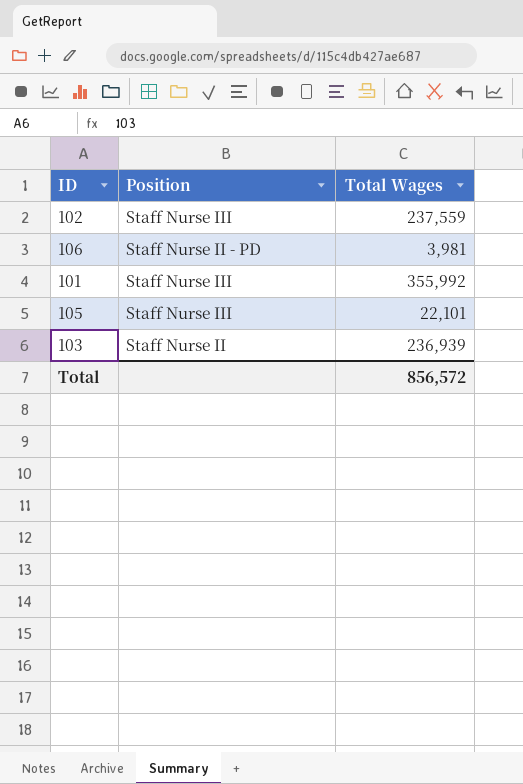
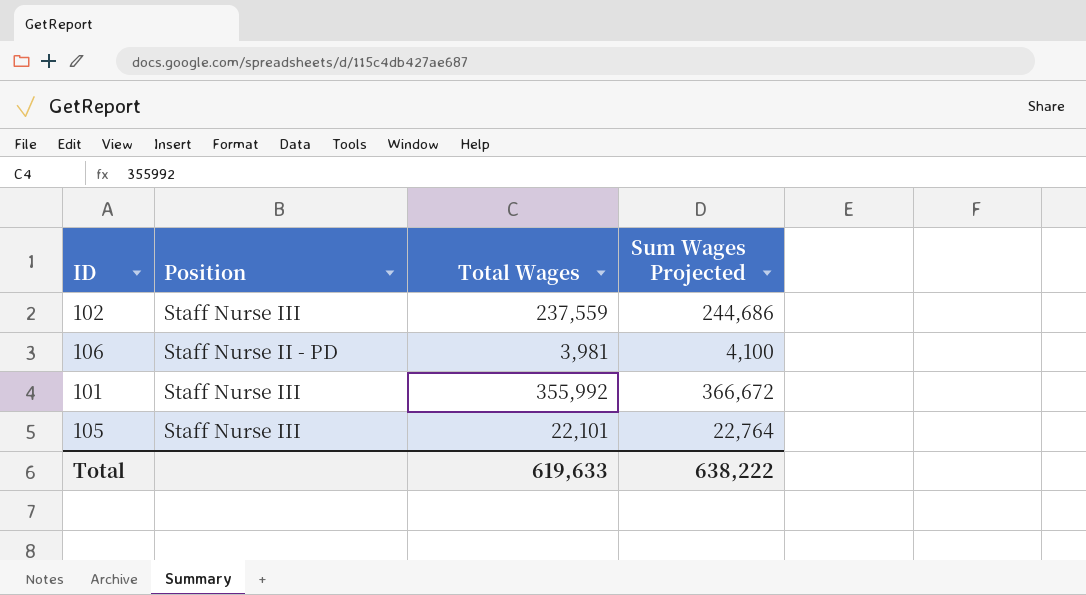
column Sum Wages Projected | formula: none -> [Total Wages] * 1.03
row 103: Staff Nurse II | 236,939 -> none
Total | Total Wages: 856,572 -> 619,633

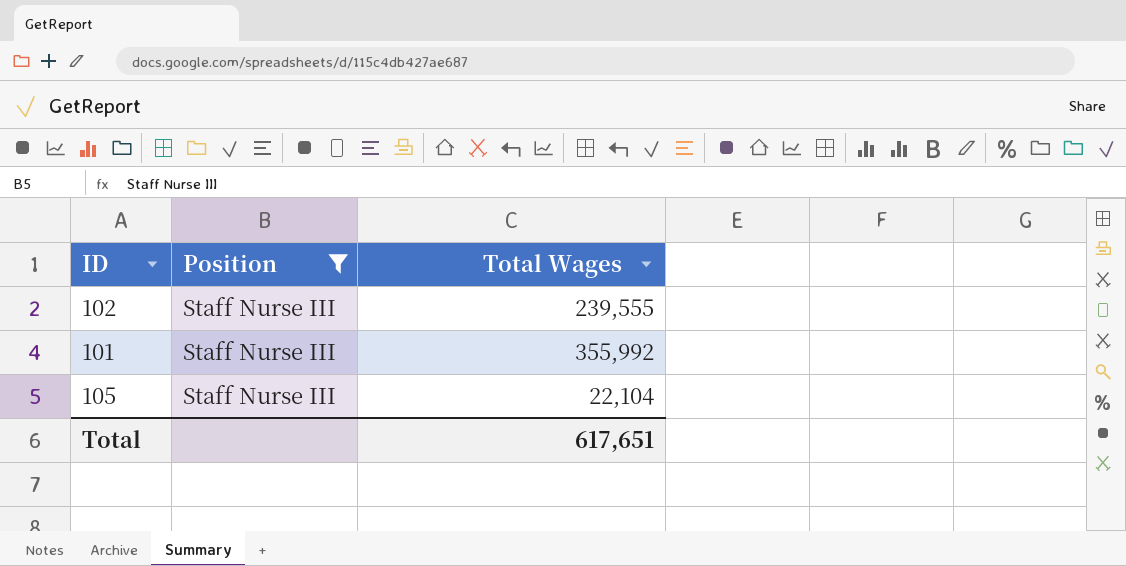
filter: none -> Position = Staff Nurse III
column Sum Wages Projected | formula: [Total Wages] * 1.03 -> none
102 | Total Wages: 237,559 -> 239,555
105 | Total Wages: 22,101 -> 22,104
Total | Total Wages: 619,633 -> 617,651

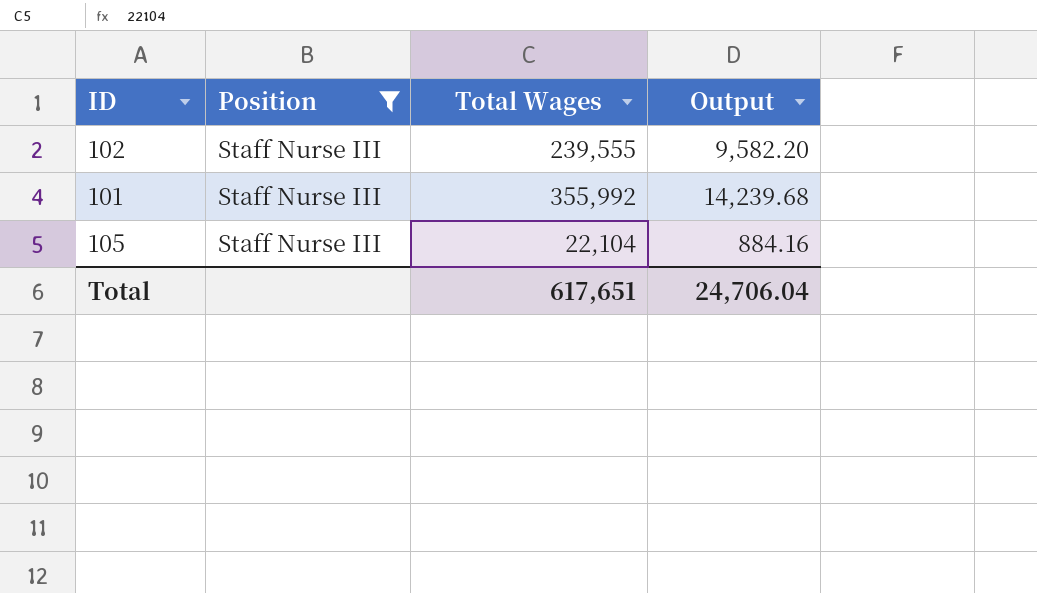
column Output | formula: none -> [Total Wages] * 0.04

